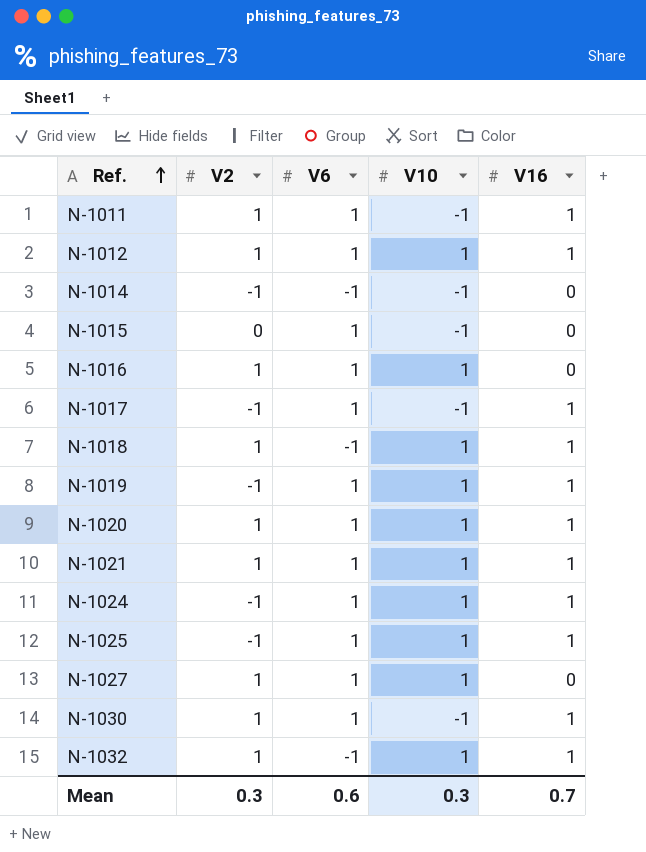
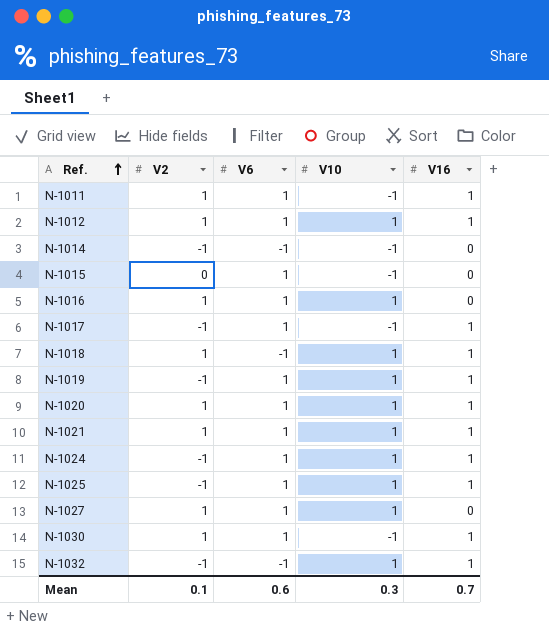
N-1032 | V2: 1 -> -1
Mean | V2: 0.3 -> 0.1

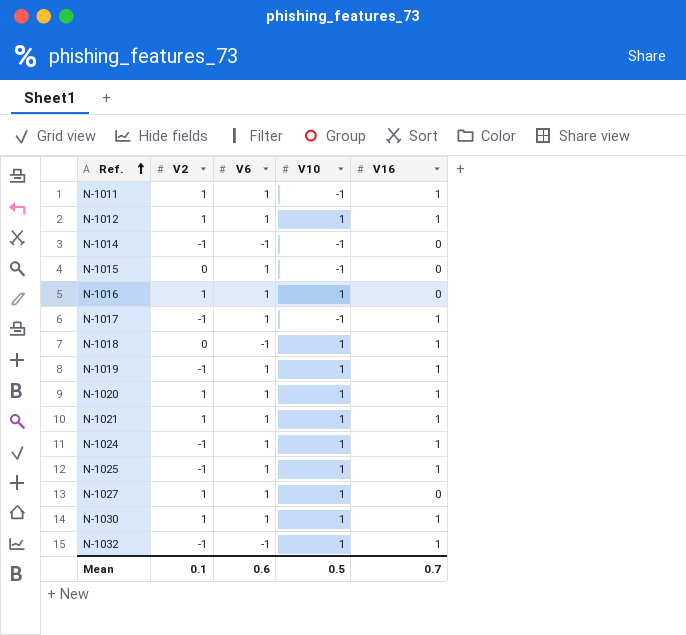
N-1018 | V2: 1 -> 0
N-1030 | V10: -1 -> 1
Mean | V10: 0.3 -> 0.5

